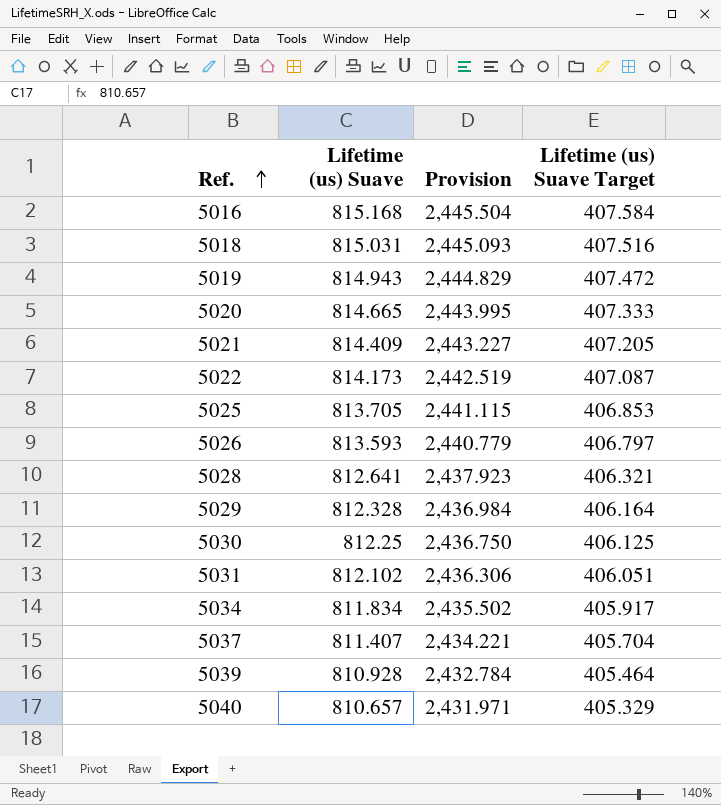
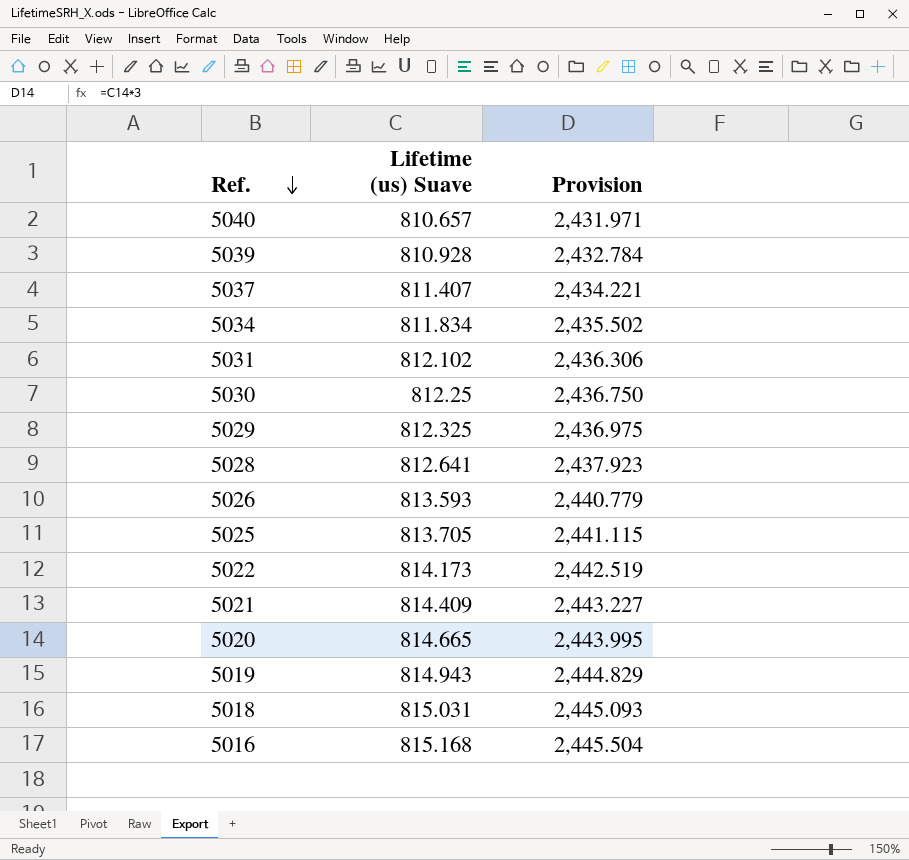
row order: Ref. ascending -> Ref. descending
column Lifetime (us) Suave Target | formula: [Lifetime (us) Suave] * 0.5 -> none
5029 | Lifetime (us) Suave: 812.328 -> 812.325
5029 | Provision: 2,436.984 -> 2,436.975

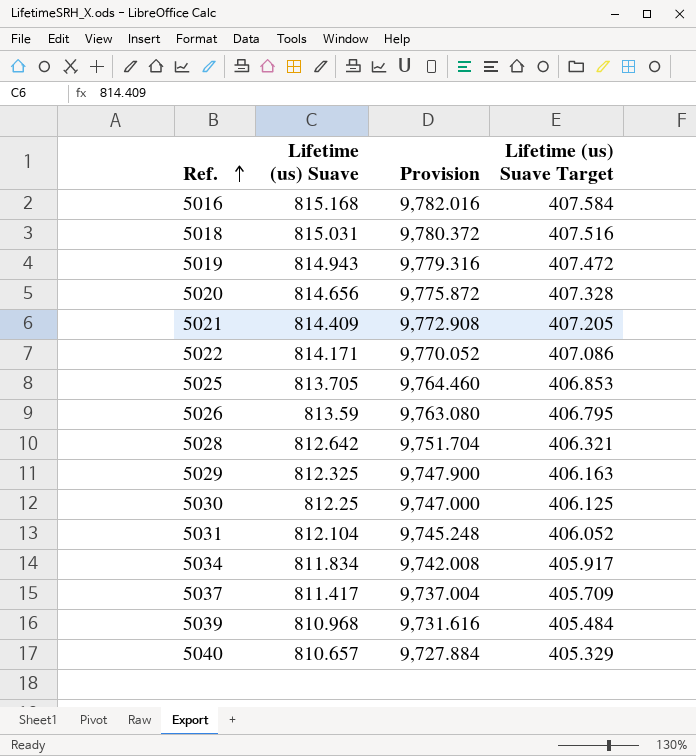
row order: Ref. descending -> Ref. ascending
column Provision | formula: [Lifetime (us) Suave] * 3 -> [Lifetime (us) Suave] * 12
column Lifetime (us) Suave Target | formula: none -> [Lifetime (us) Suave] * 0.5
5020 | Lifetime (us) Suave: 814.665 -> 814.656
5022 | Lifetime (us) Suave: 814.173 -> 814.171
5026 | Lifetime (us) Suave: 813.593 -> 813.59
5028 | Lifetime (us) Suave: 812.641 -> 812.642
5031 | Lifetime (us) Suave: 812.102 -> 812.104
5037 | Lifetime (us) Suave: 811.407 -> 811.417
5039 | Lifetime (us) Suave: 810.928 -> 810.968

